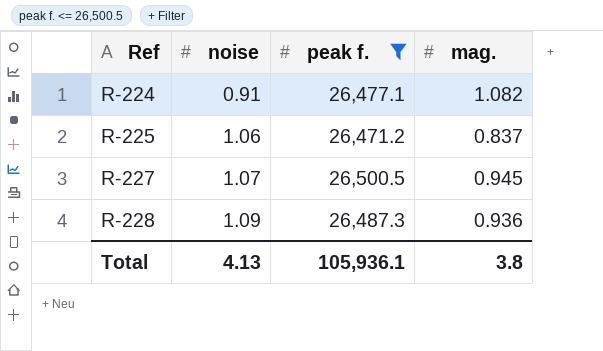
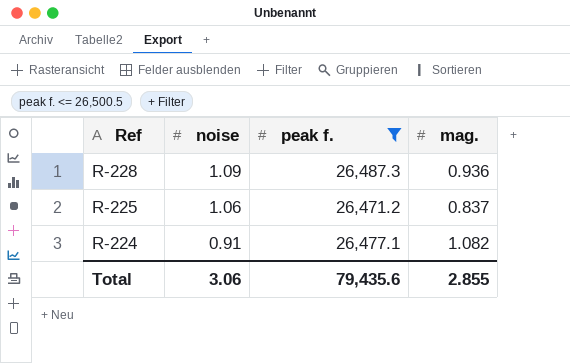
row order: Ref ascending -> Ref descending
row R-227: 1.07 | 26,500.5 | 0.945 -> none
Total | noise: 4.13 -> 3.06
Total | peak f.: 105,936.1 -> 79,435.6
Total | mag.: 3.8 -> 2.855

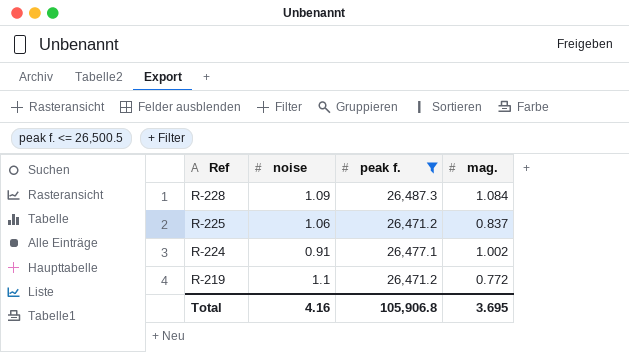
R-228 | mag.: 0.936 -> 1.084
R-224 | mag.: 1.082 -> 1.002
row R-219: none -> 1.1 | 26,471.2 | 0.772
Total | noise: 3.06 -> 4.16
Total | peak f.: 79,435.6 -> 105,906.8
Total | mag.: 2.855 -> 3.695

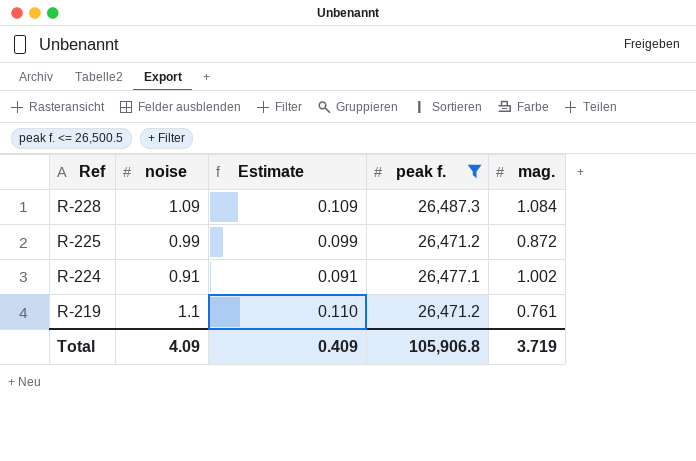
column Estimate | formula: none -> [noise] * 0.1
R-225 | noise: 1.06 -> 0.99
R-225 | mag.: 0.837 -> 0.872
R-219 | mag.: 0.772 -> 0.761
Total | noise: 4.16 -> 4.09
Total | mag.: 3.695 -> 3.719

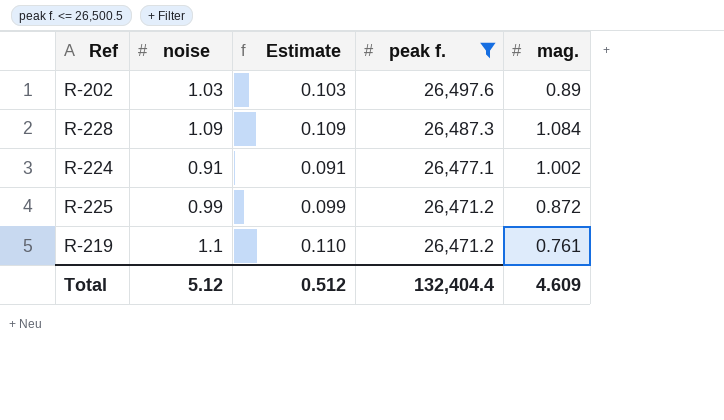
row order: Ref descending -> peak f. descending
row R-202: none -> 1.03 | 0.103 | 26,497.6 | 0.89
Total | noise: 4.09 -> 5.12
Total | Estimate: 0.409 -> 0.512
Total | peak f.: 105,906.8 -> 132,404.4
Total | mag.: 3.719 -> 4.609

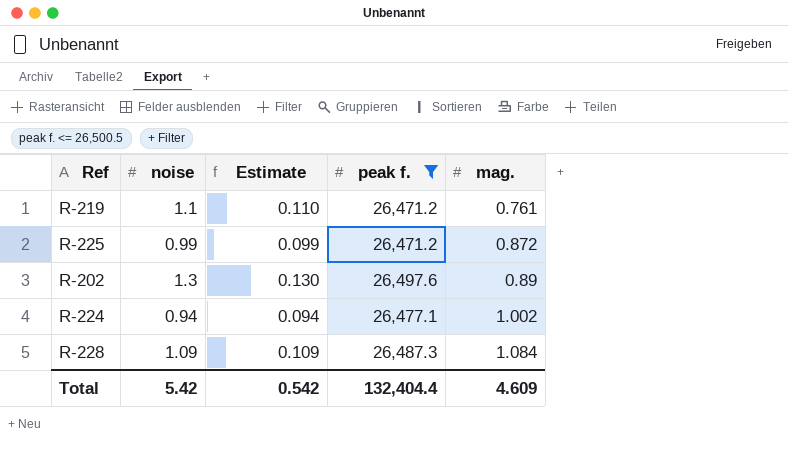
row order: peak f. descending -> mag. ascending
R-202 | noise: 1.03 -> 1.3
R-202 | Estimate: 0.103 -> 0.130
R-224 | noise: 0.91 -> 0.94
R-224 | Estimate: 0.091 -> 0.094
Total | noise: 5.12 -> 5.42
Total | Estimate: 0.512 -> 0.542

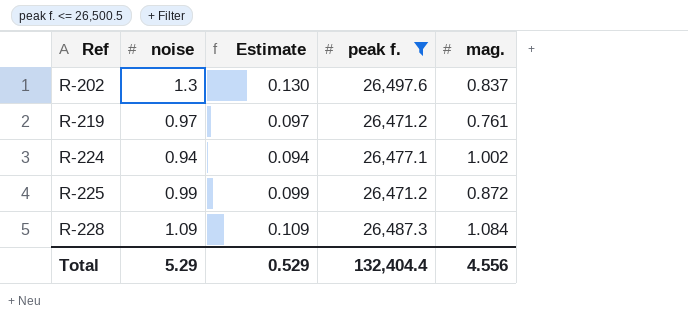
row order: mag. ascending -> Ref ascending
R-202 | mag.: 0.89 -> 0.837
R-219 | noise: 1.1 -> 0.97
R-219 | Estimate: 0.110 -> 0.097
Total | noise: 5.42 -> 5.29
Total | Estimate: 0.542 -> 0.529
Total | mag.: 4.609 -> 4.556

